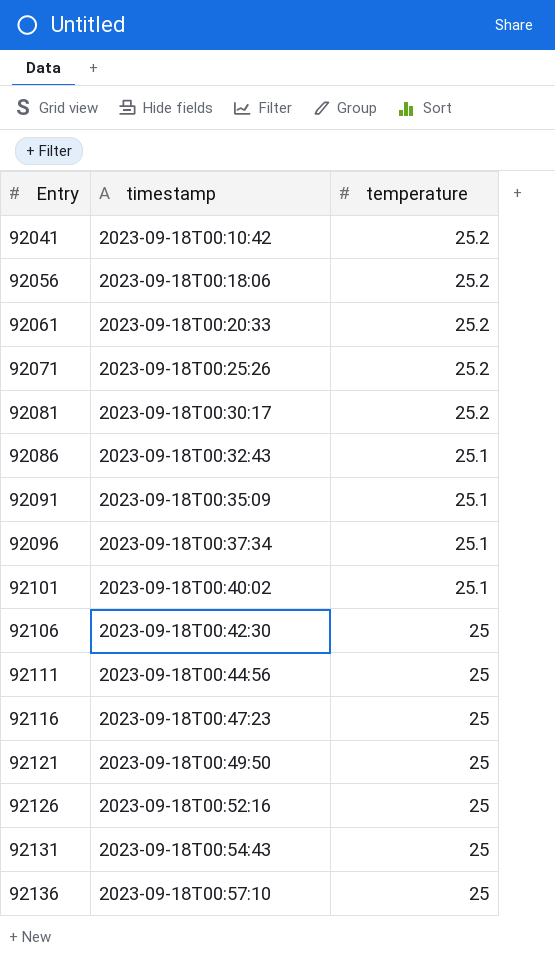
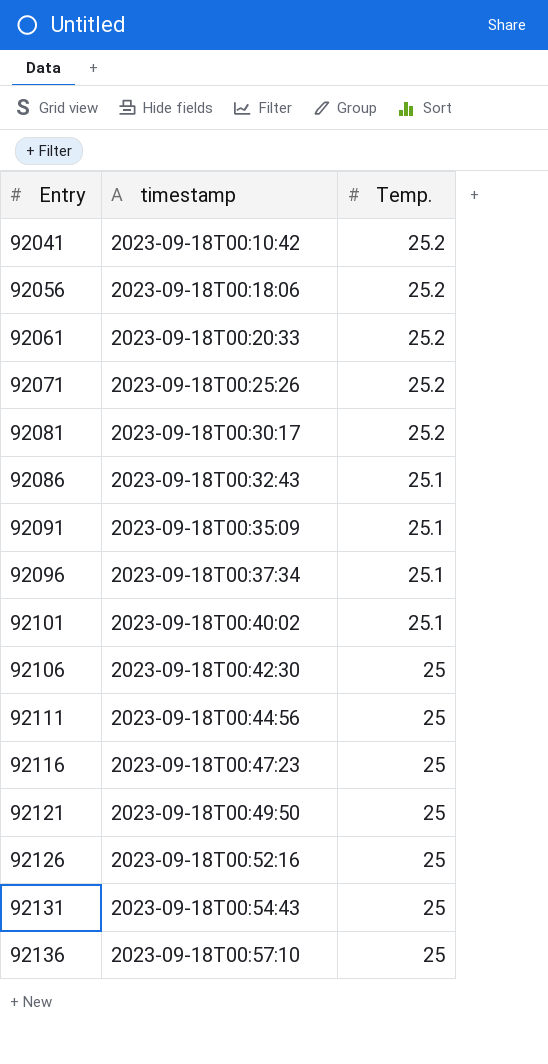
column name: temperature -> Temp.

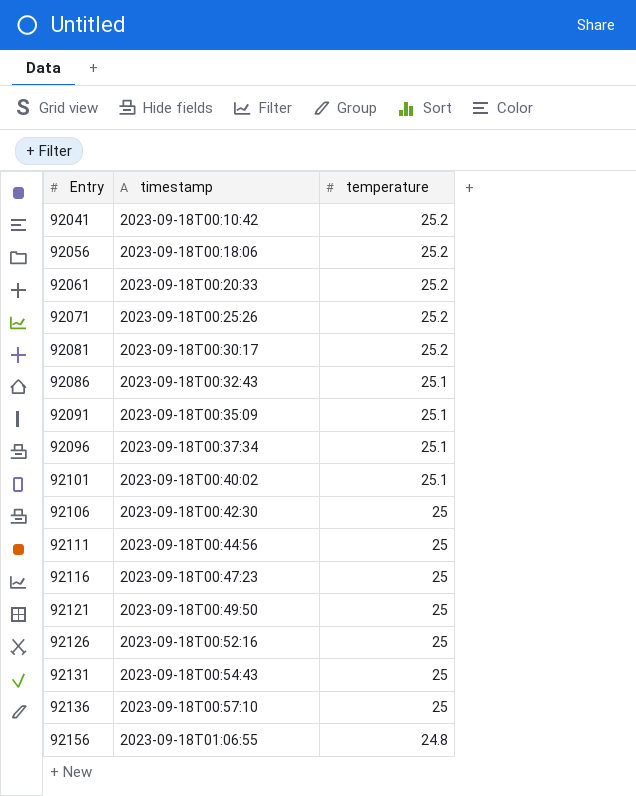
column name: Temp. -> temperature
row 92156: none -> 2023-09-18T01:06:55 | 24.8

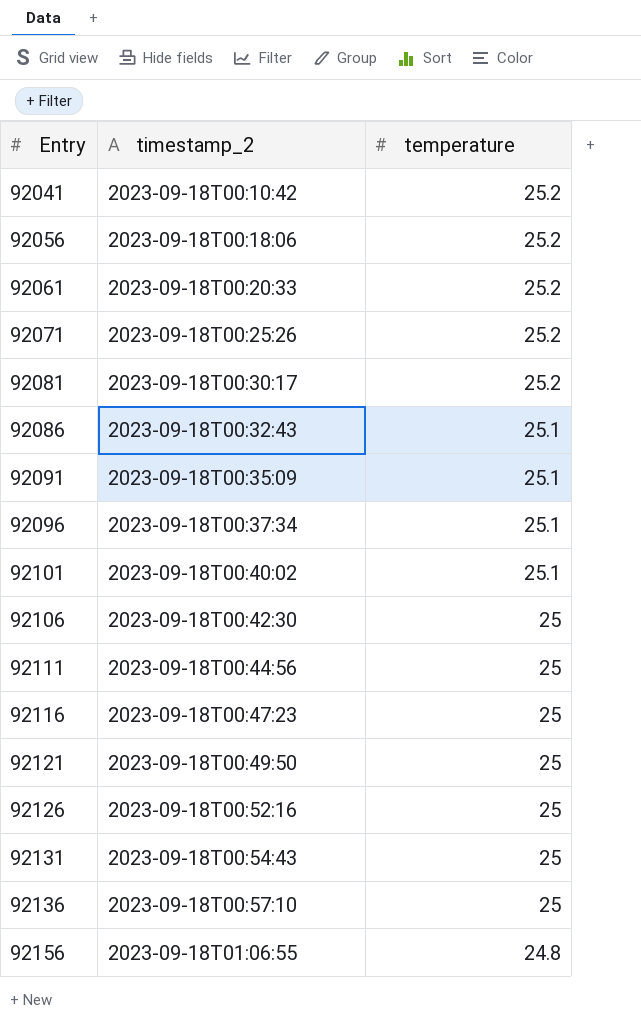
column name: timestamp -> timestamp_2

